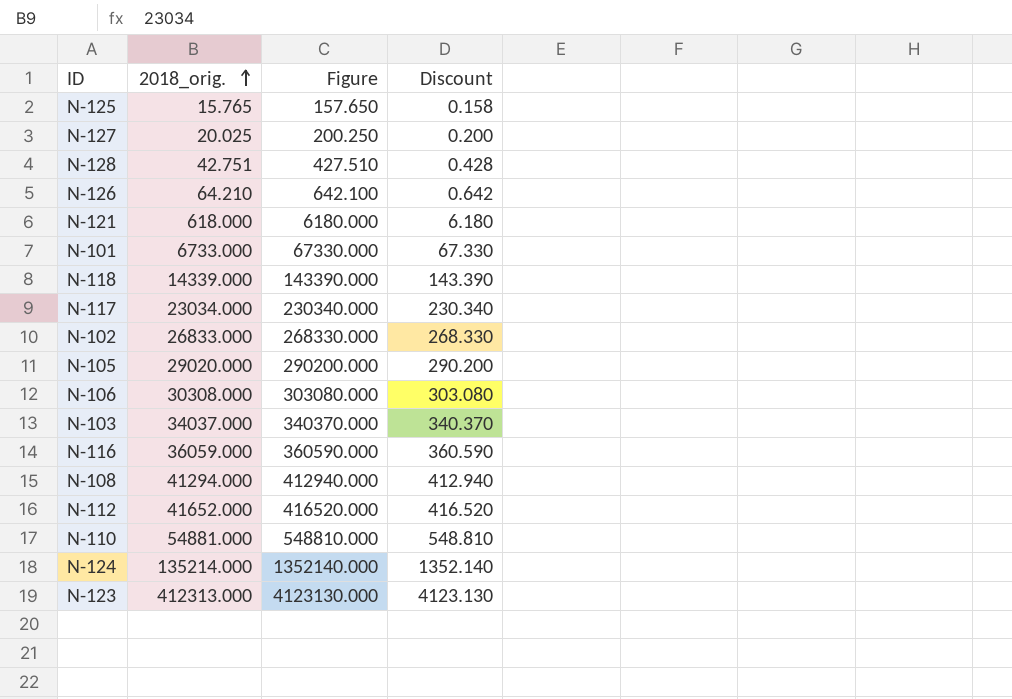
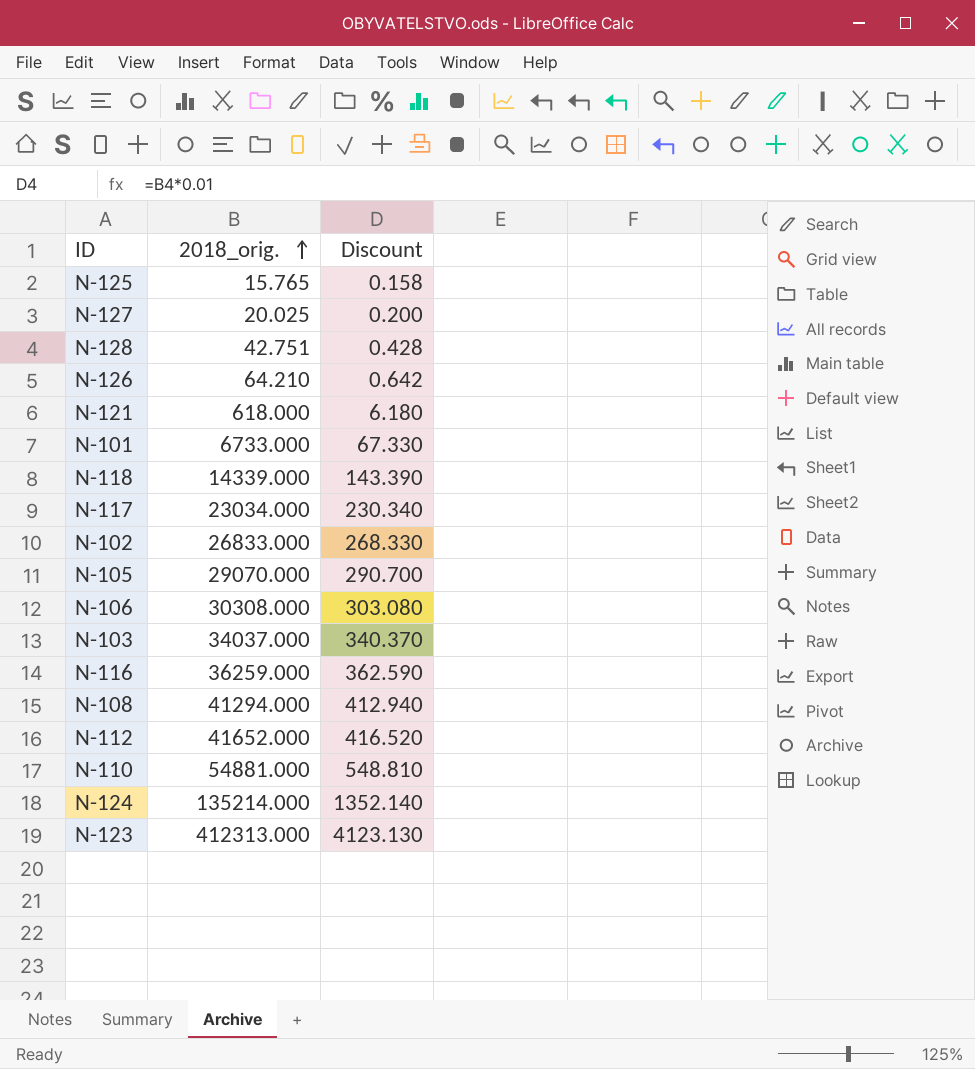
column Figure | formula: [2018_orig.] * 10 -> none
N-105 | 2018_orig.: 29020.000 -> 29070.000
N-105 | Discount: 290.200 -> 290.700
N-116 | 2018_orig.: 36059.000 -> 36259.000
N-116 | Discount: 360.590 -> 362.590

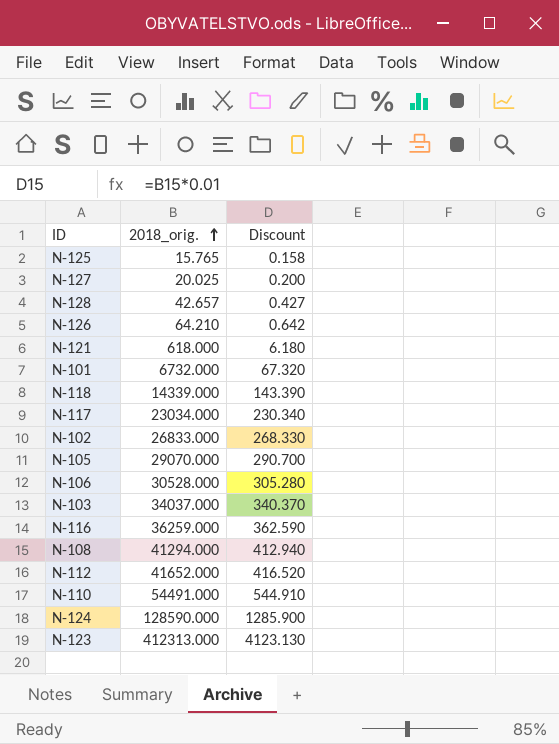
N-128 | 2018_orig.: 42.751 -> 42.657
N-128 | Discount: 0.428 -> 0.427
N-101 | 2018_orig.: 6733.000 -> 6732.000
N-101 | Discount: 67.330 -> 67.320
N-106 | 2018_orig.: 30308.000 -> 30528.000
N-106 | Discount: 303.080 -> 305.280
N-110 | 2018_orig.: 54881.000 -> 54491.000
N-110 | Discount: 548.810 -> 544.910
N-124 | 2018_orig.: 135214.000 -> 128590.000
N-124 | Discount: 1352.140 -> 1285.900

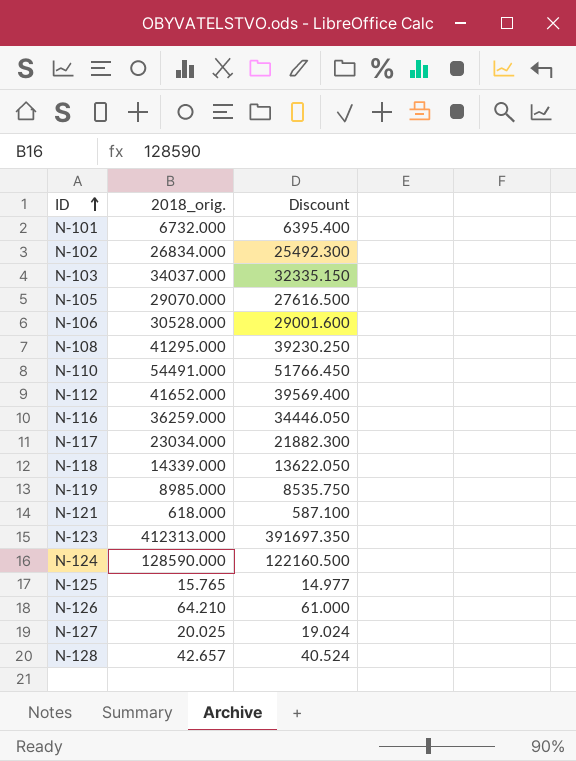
row order: 2018_orig. ascending -> ID ascending
column Discount | formula: [2018_orig.] * 0.01 -> [2018_orig.] * 0.95
N-102 | 2018_orig.: 26833.000 -> 26834.000
N-108 | 2018_orig.: 41294.000 -> 41295.000
row N-119: none -> 8985.000 | 8535.750

